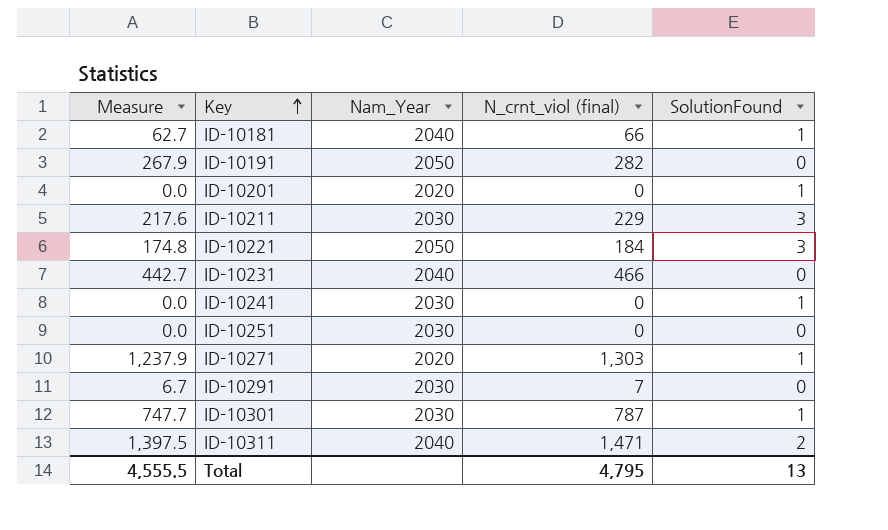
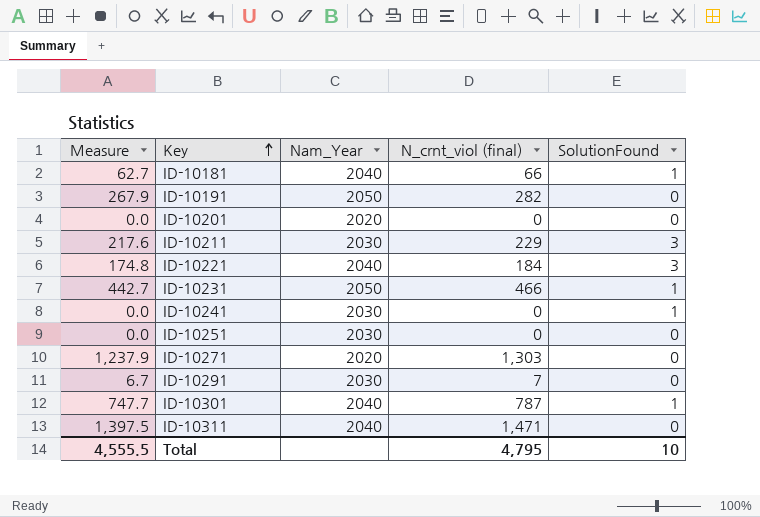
ID-10201 | SolutionFound: 1 -> 0
ID-10221 | Nam_Year: 2050 -> 2040
ID-10231 | Nam_Year: 2040 -> 2050
ID-10231 | SolutionFound: 0 -> 1
ID-10271 | SolutionFound: 1 -> 0
ID-10301 | Nam_Year: 2030 -> 2040
ID-10311 | SolutionFound: 2 -> 0
Total | SolutionFound: 13 -> 10

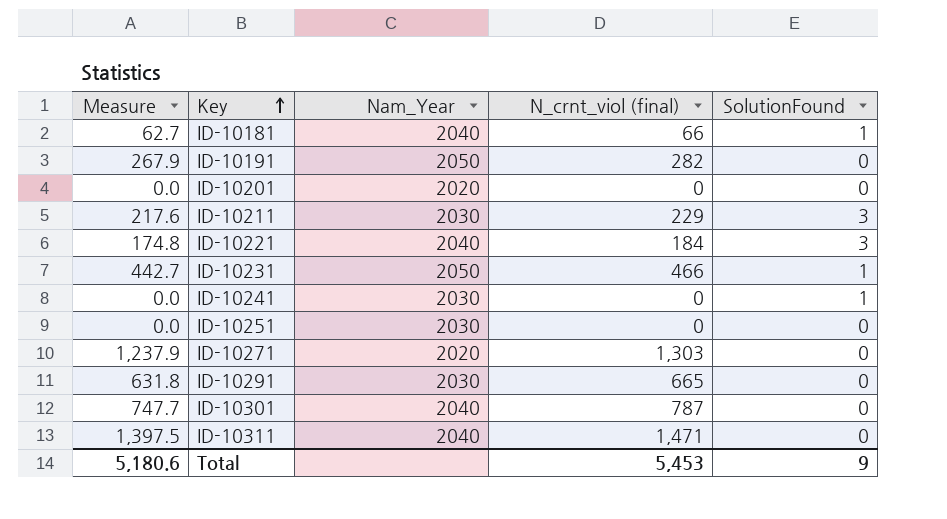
ID-10291 | Measure: 6.7 -> 631.8
ID-10291 | N_crnt_viol (final): 7 -> 665
ID-10301 | SolutionFound: 1 -> 0
Total | Measure: 4,555.5 -> 5,180.6
Total | N_crnt_viol (final): 4,795 -> 5,453
Total | SolutionFound: 10 -> 9

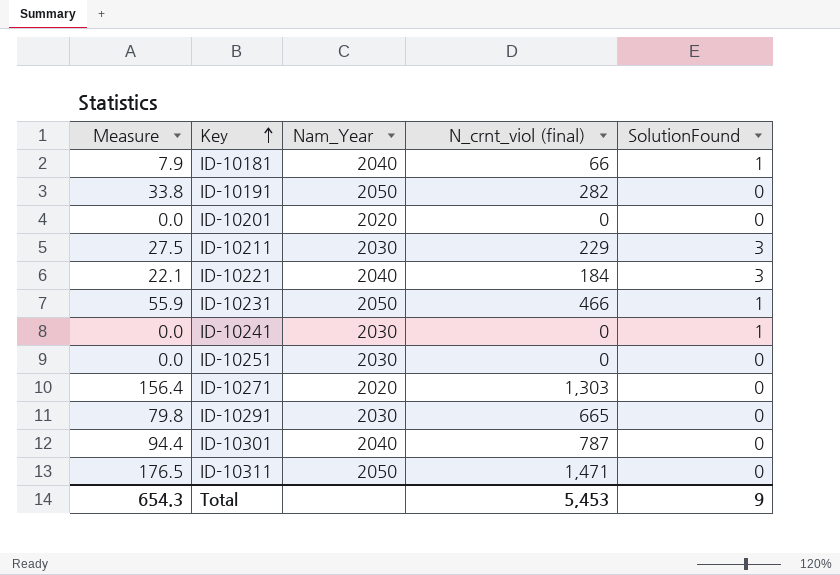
column Measure | formula: [N_crnt_viol (final)] * 0.95 -> [N_crnt_viol (final)] * 0.12
ID-10311 | Nam_Year: 2040 -> 2050
Total | Measure: 5,180.6 -> 654.3

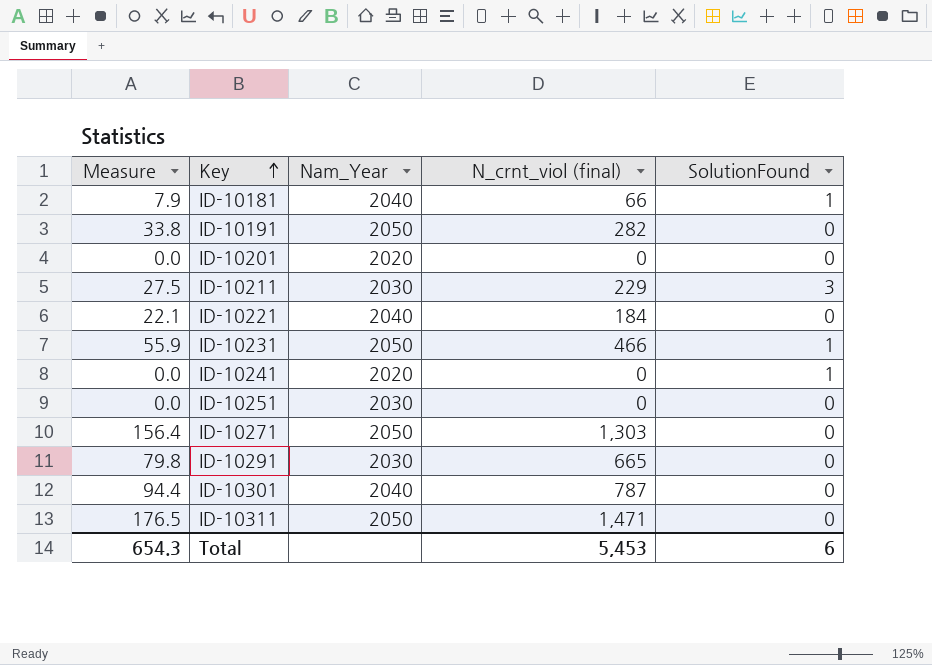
ID-10221 | SolutionFound: 3 -> 0
ID-10241 | Nam_Year: 2030 -> 2020
ID-10271 | Nam_Year: 2020 -> 2050
Total | SolutionFound: 9 -> 6

